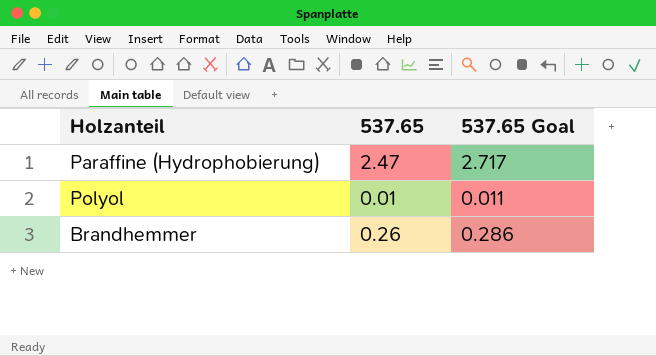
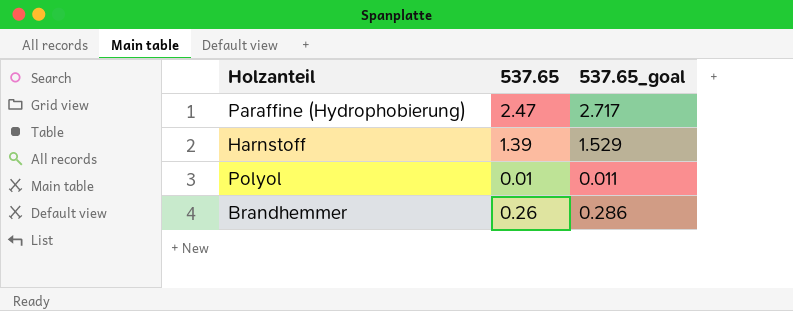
column name: 537.65 Goal -> 537.65_goal
row Harnstoff: none -> 1.39 | 1.529

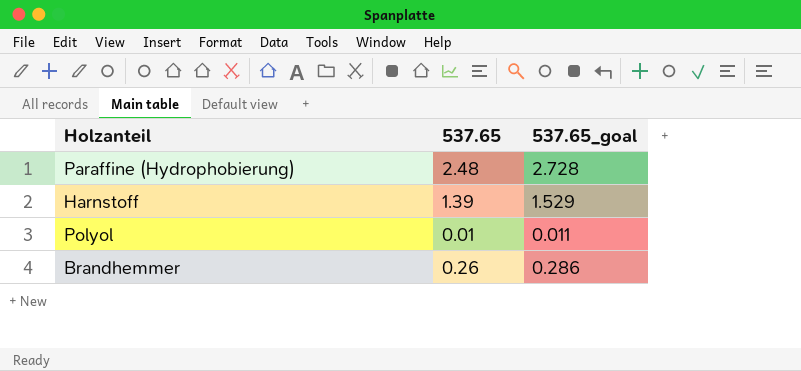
Paraffine (Hydrophobierung) | 537.65: 2.47 -> 2.48
Paraffine (Hydrophobierung) | 537.65_goal: 2.717 -> 2.728

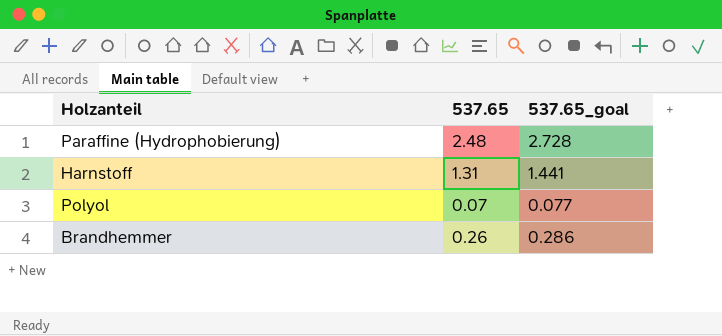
Harnstoff | 537.65: 1.39 -> 1.31
Harnstoff | 537.65_goal: 1.529 -> 1.441
Polyol | 537.65: 0.01 -> 0.07
Polyol | 537.65_goal: 0.011 -> 0.077

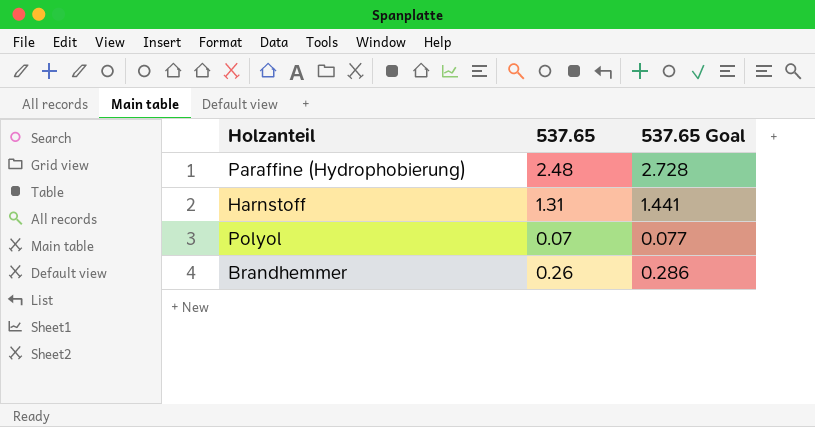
column name: 537.65_goal -> 537.65 Goal

